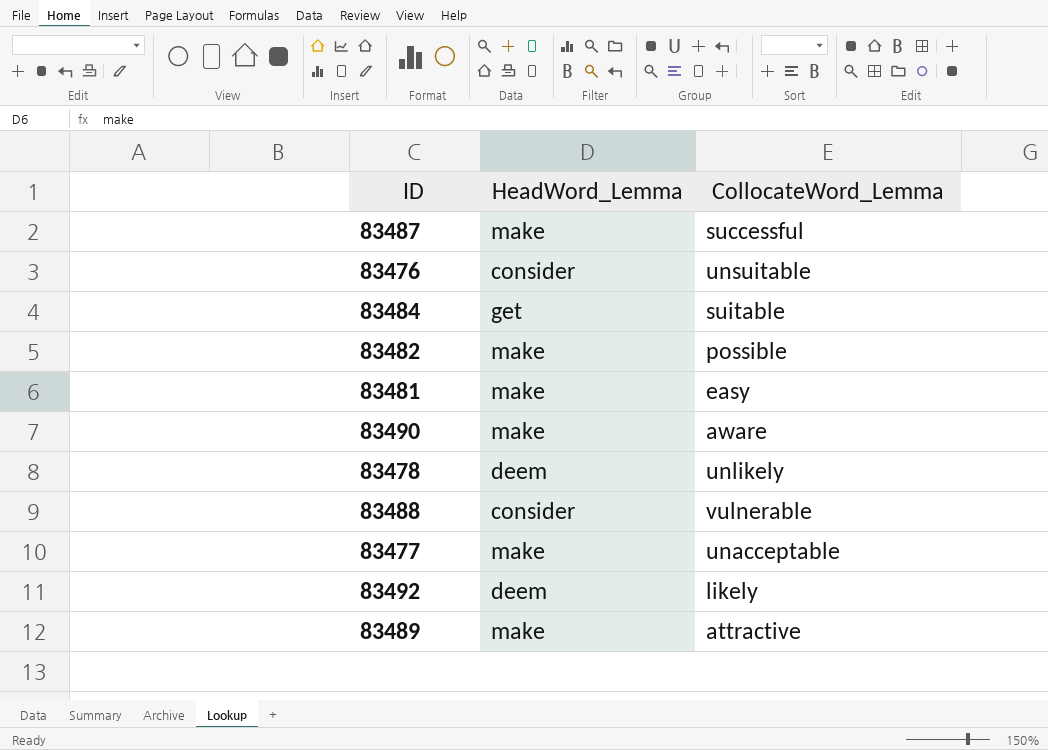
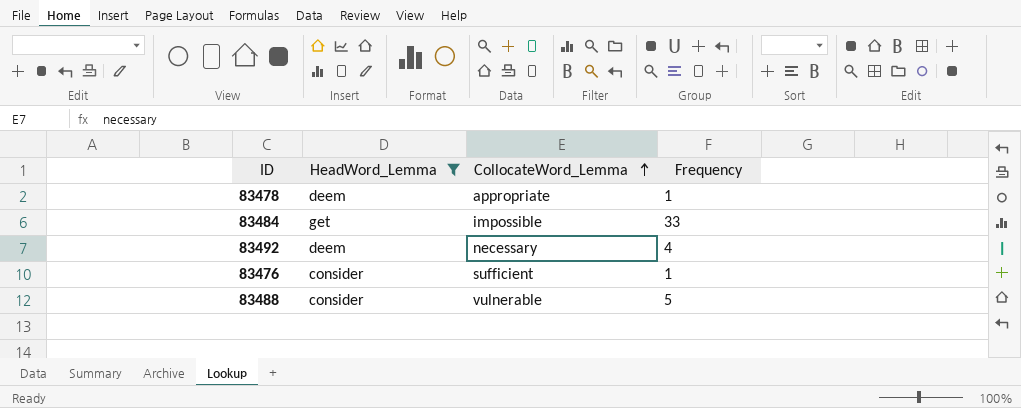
filter: none -> HeadWord_Lemma != make
row order: none -> CollocateWord_Lemma ascending
column Frequency | position: none -> 4
83478 | CollocateWord_Lemma: unlikely -> appropriate
83484 | CollocateWord_Lemma: suitable -> impossible
83492 | CollocateWord_Lemma: likely -> necessary
83476 | CollocateWord_Lemma: unsuitable -> sufficient

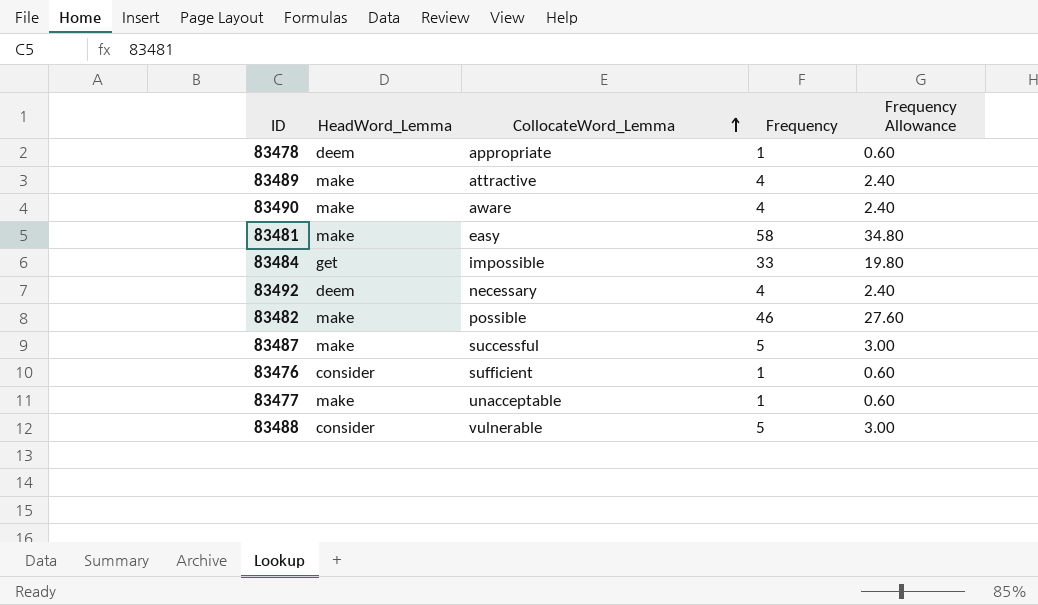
filter: HeadWord_Lemma != make -> none
column Frequency Allowance | formula: none -> [Frequency] * 0.6

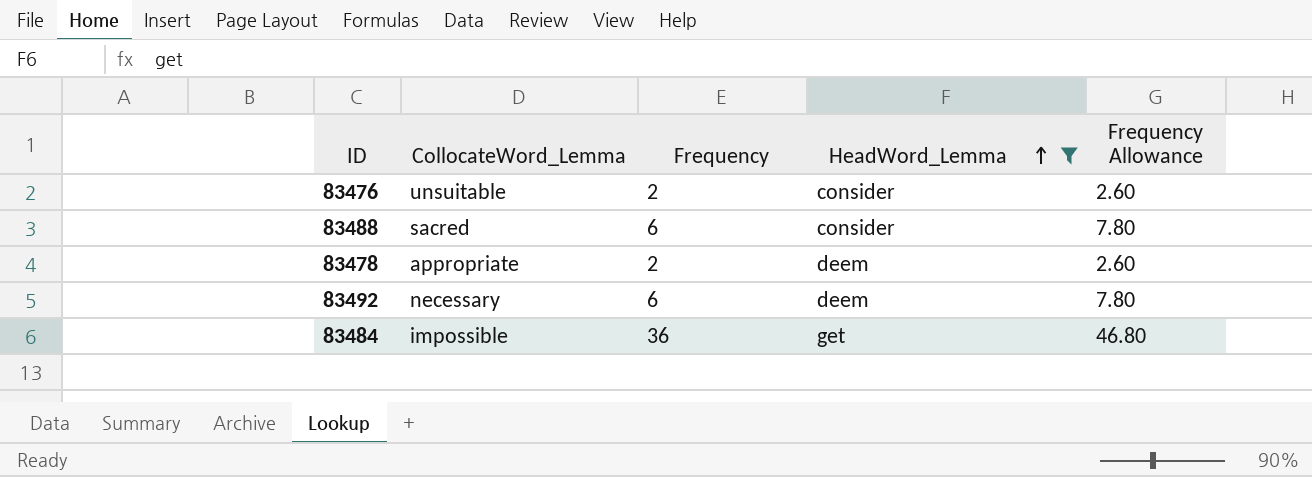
filter: none -> HeadWord_Lemma != make
row order: CollocateWord_Lemma ascending -> HeadWord_Lemma ascending
column HeadWord_Lemma | position: 2 -> 4
column Frequency Allowance | formula: [Frequency] * 0.6 -> [Frequency] * 1.3
83476 | CollocateWord_Lemma: sufficient -> unsuitable
83476 | Frequency: 1 -> 2
83488 | CollocateWord_Lemma: vulnerable -> sacred
83488 | Frequency: 5 -> 6
83478 | Frequency: 1 -> 2
83492 | Frequency: 4 -> 6
83484 | Frequency: 33 -> 36

